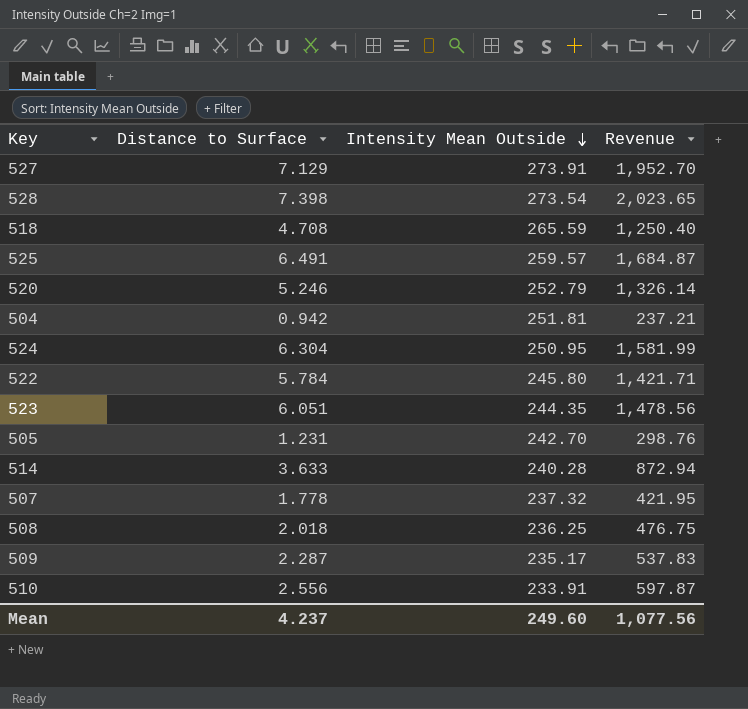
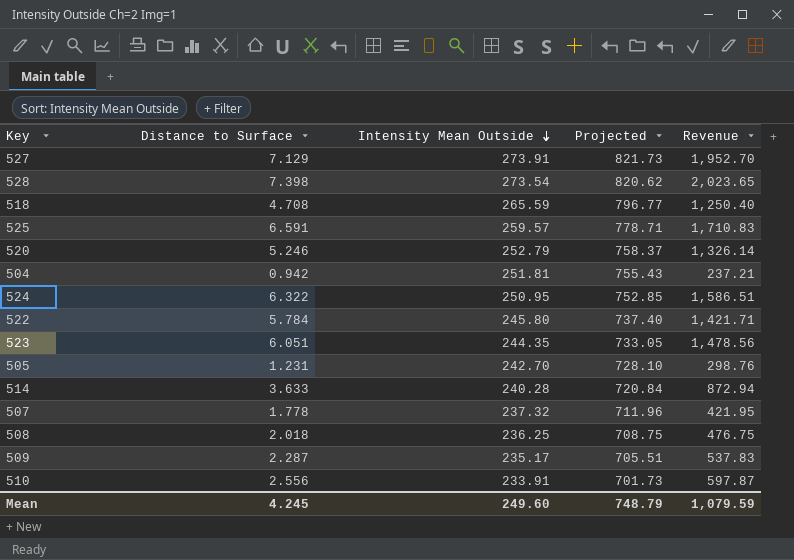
column Projected | formula: none -> [Intensity Mean Outside] * 3
525 | Distance to Surface: 6.491 -> 6.591
525 | Revenue: 1,684.87 -> 1,710.83
524 | Distance to Surface: 6.304 -> 6.322
524 | Revenue: 1,581.99 -> 1,586.51
Mean | Distance to Surface: 4.237 -> 4.245
Mean | Revenue: 1,077.56 -> 1,079.59

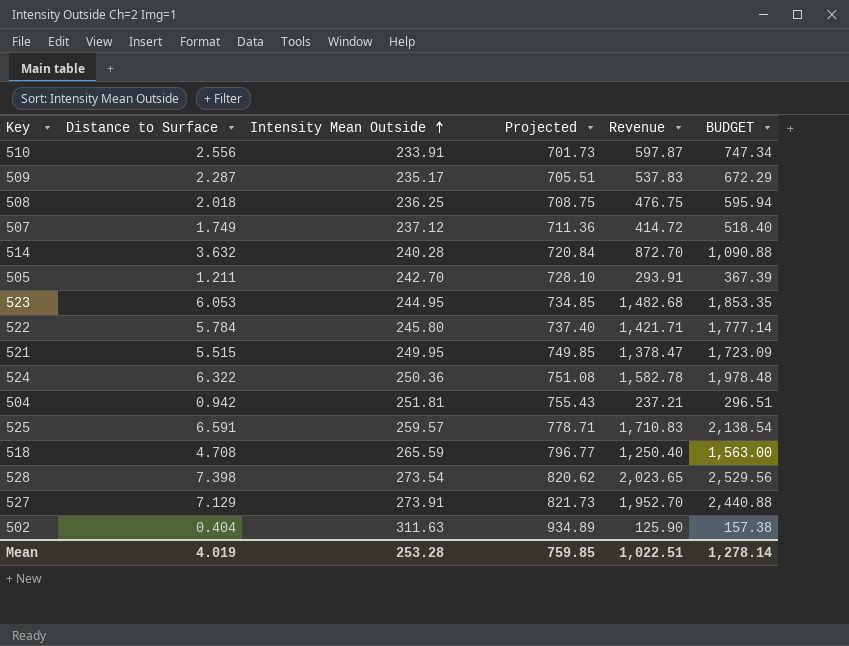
row order: Intensity Mean Outside descending -> Intensity Mean Outside ascending
column BUDGET | formula: none -> [Revenue] * 1.25
row 520: 5.246 | 252.79 | 758.37 | 1,326.14 -> none
507 | Distance to Surface: 1.778 -> 1.749
507 | Intensity Mean Outside: 237.32 -> 237.12
507 | Projected: 711.96 -> 711.36
507 | Revenue: 421.95 -> 414.72
514 | Distance to Surface: 3.633 -> 3.632
514 | Revenue: 872.94 -> 872.70
505 | Distance to Surface: 1.231 -> 1.211
505 | Revenue: 298.76 -> 293.91
523 | Distance to Surface: 6.051 -> 6.053
523 | Intensity Mean Outside: 244.35 -> 244.95
523 | Projected: 733.05 -> 734.85
523 | Revenue: 1,478.56 -> 1,482.68
row 521: none -> 5.515 | 249.95 | 749.85 | 1,378.47 | 1,723.09
524 | Intensity Mean Outside: 250.95 -> 250.36
524 | Projected: 752.85 -> 751.08
524 | Revenue: 1,586.51 -> 1,582.78
row 502: none -> 0.404 | 311.63 | 934.89 | 125.90 | 157.38
Mean | Distance to Surface: 4.245 -> 4.019
Mean | Intensity Mean Outside: 249.60 -> 253.28
Mean | Projected: 748.79 -> 759.85
Mean | Revenue: 1,079.59 -> 1,022.51

